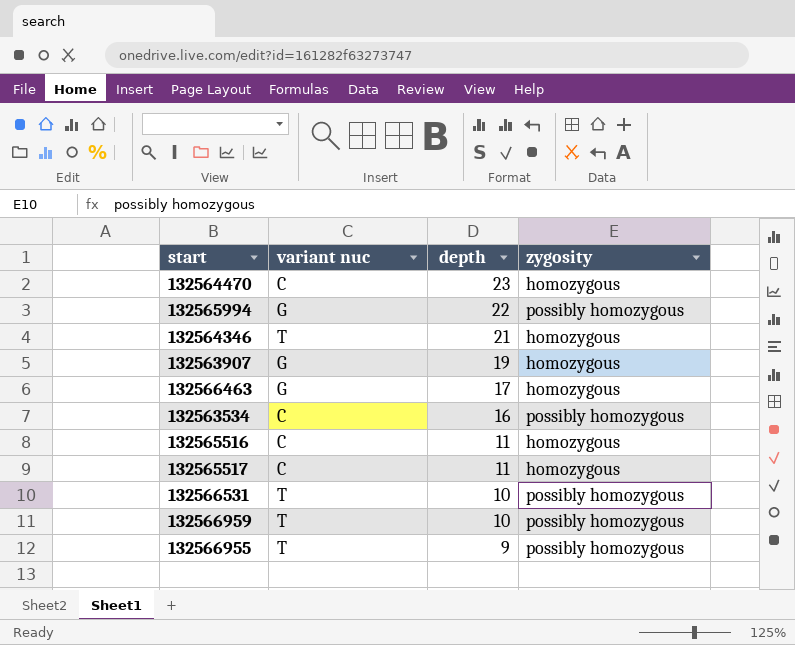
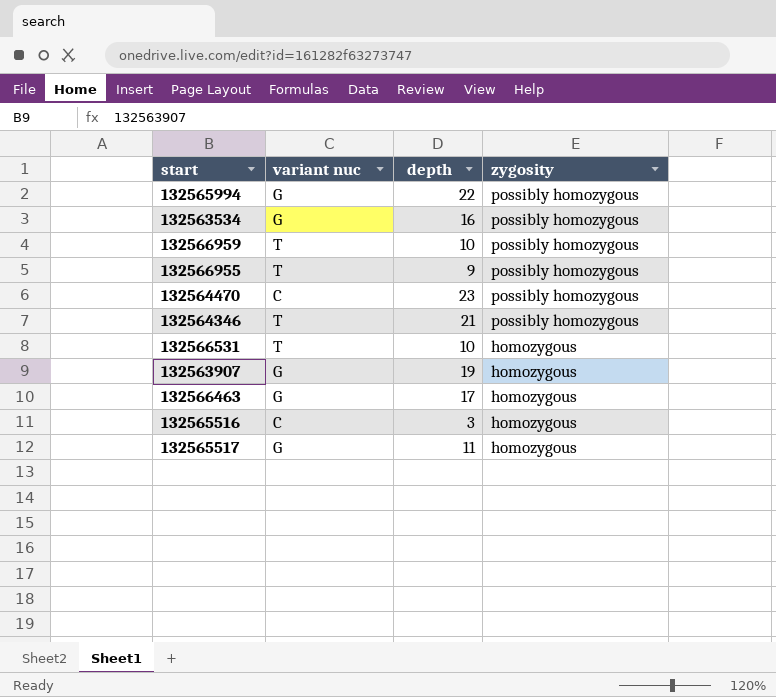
row order: depth descending -> zygosity descending
132563534 | variant nuc: C -> G
132564470 | zygosity: homozygous -> possibly homozygous
132564346 | zygosity: homozygous -> possibly homozygous
132566531 | zygosity: possibly homozygous -> homozygous
132565516 | depth: 11 -> 3
132565517 | variant nuc: C -> G

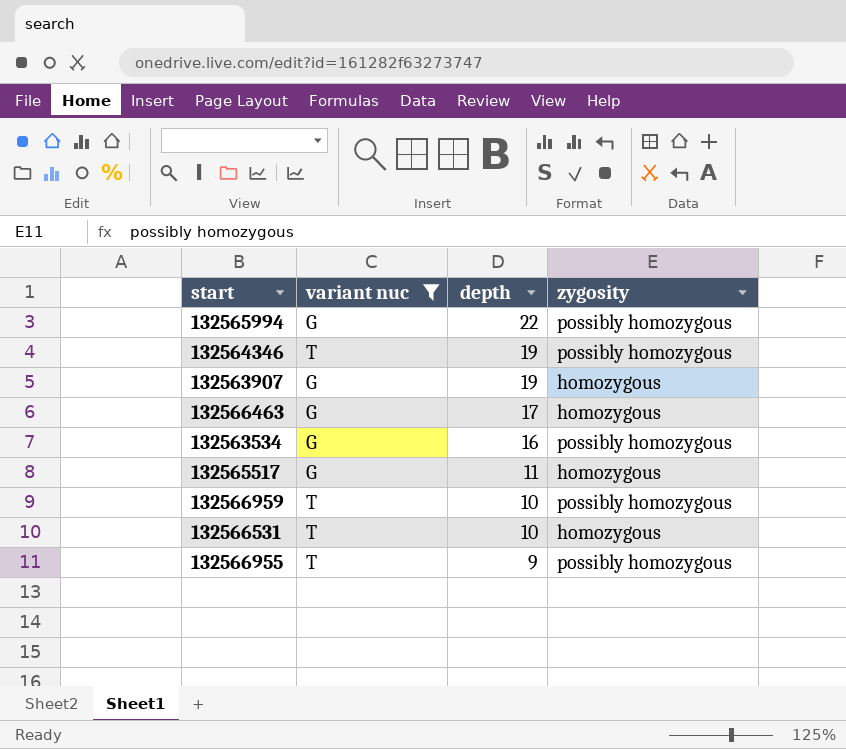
filter: none -> variant nuc != C
row order: zygosity descending -> depth descending
132564346 | depth: 21 -> 19

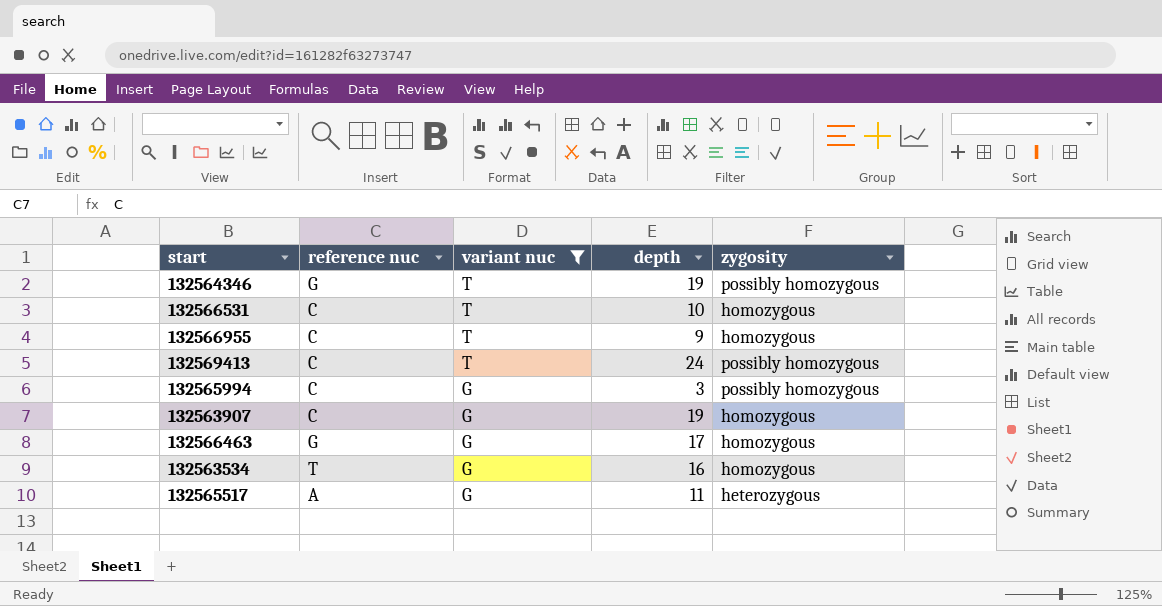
row order: depth descending -> variant nuc descending
column reference nuc | position: none -> 2
row 132566959: T | 10 | possibly homozygous -> none
132566955 | zygosity: possibly homozygous -> homozygous
row 132569413: none -> C | T | 24 | possibly homozygous
132565994 | depth: 22 -> 3
132563534 | zygosity: possibly homozygous -> homozygous
132565517 | zygosity: homozygous -> heterozygous

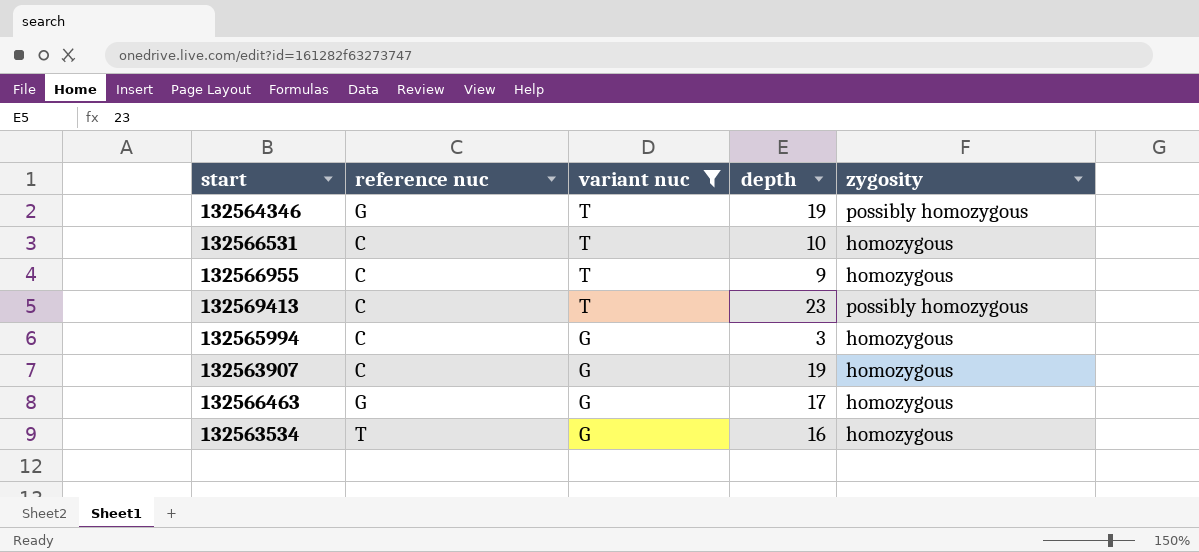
row 132565517: A | G | 11 | heterozygous -> none
132569413 | depth: 24 -> 23
132565994 | zygosity: possibly homozygous -> homozygous

